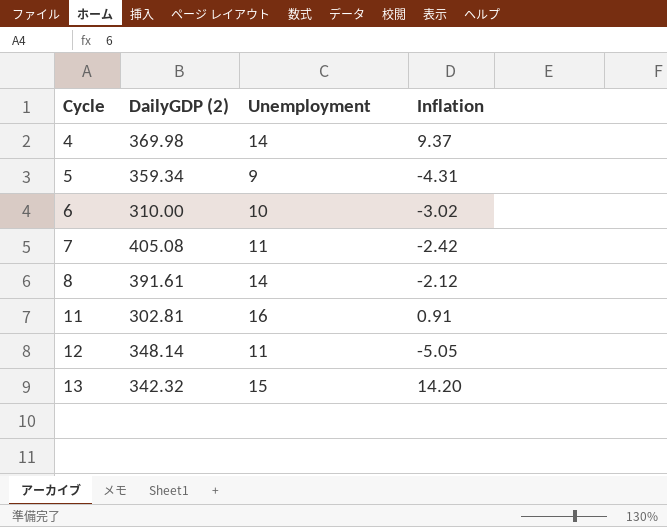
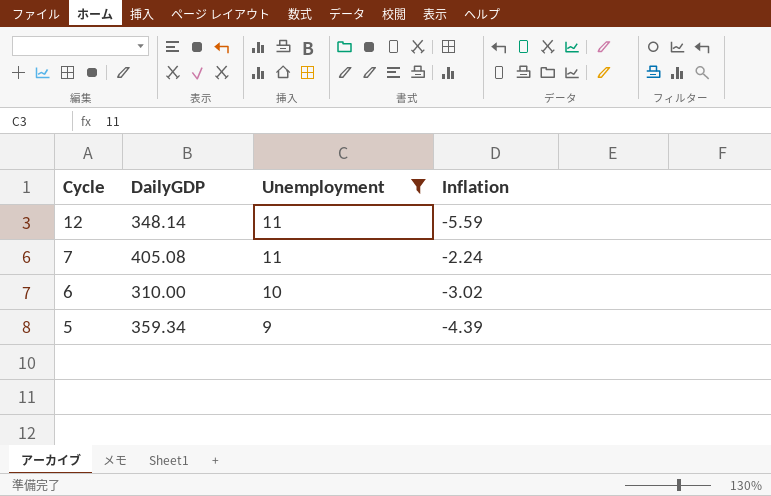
filter: none -> Unemployment <= 11
row order: Cycle ascending -> Cycle descending
column name: DailyGDP (2) -> DailyGDP
12 | Inflation: -5.05 -> -5.59
7 | Inflation: -2.42 -> -2.24
5 | Inflation: -4.31 -> -4.39

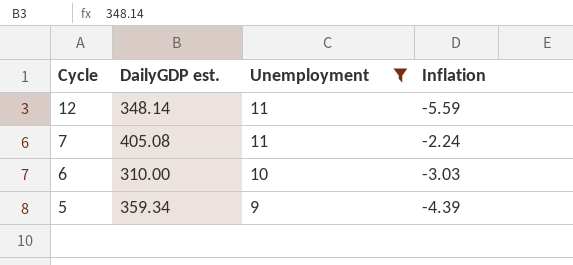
column name: DailyGDP -> DailyGDP est.
6 | Inflation: -3.02 -> -3.03

